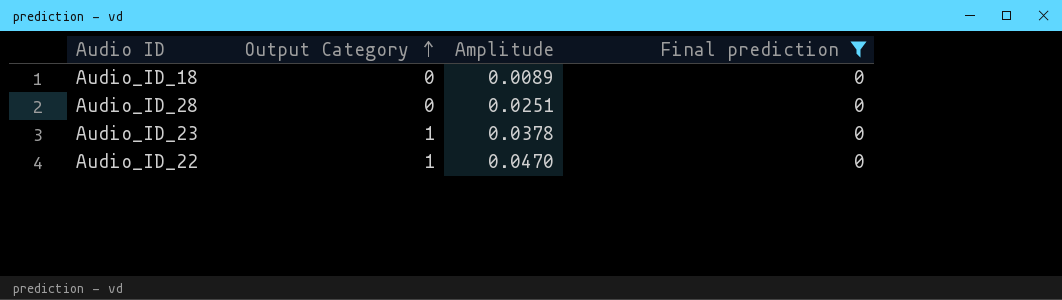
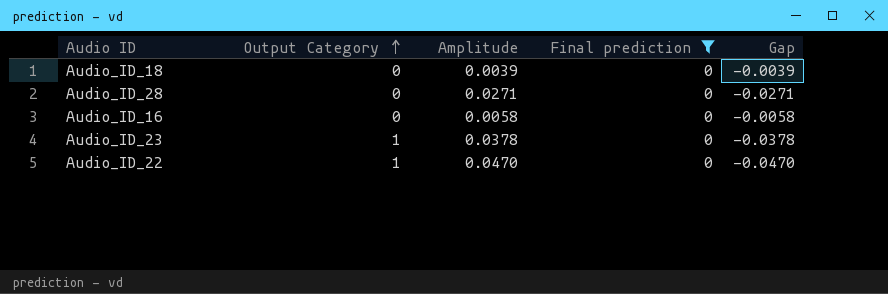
column Gap | formula: none -> [Final prediction] - [Amplitude]
Audio_ID_18 | Amplitude: 0.0089 -> 0.0039
Audio_ID_28 | Amplitude: 0.0251 -> 0.0271
row Audio_ID_16: none -> 0 | 0.0058 | 0 | -0.0058

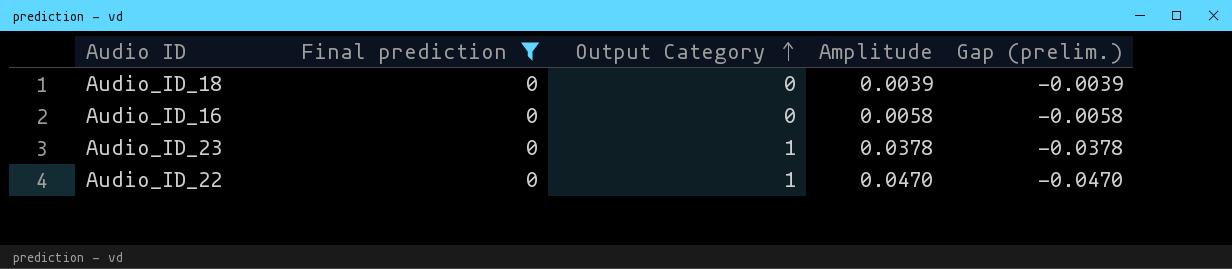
column Final prediction | position: 4 -> 2
column name: Gap -> Gap (prelim.)
row Audio_ID_28: 0 | 0.0271 | 0 | -0.0271 -> none

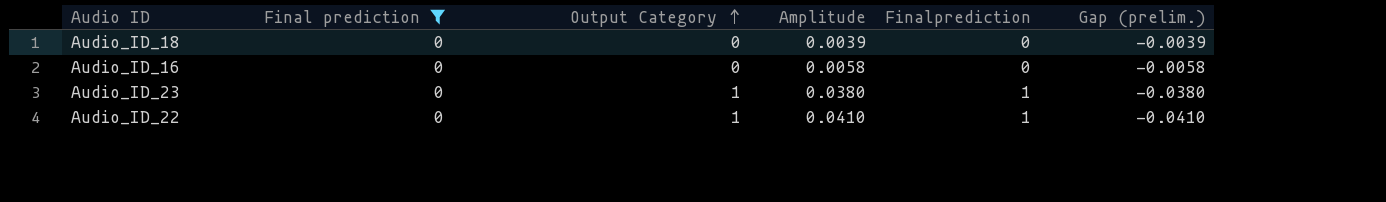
column Finalprediction | position: none -> 5
Audio_ID_23 | Amplitude: 0.0378 -> 0.0380
Audio_ID_23 | Gap (prelim.): -0.0378 -> -0.0380
Audio_ID_22 | Amplitude: 0.0470 -> 0.0410
Audio_ID_22 | Gap (prelim.): -0.0470 -> -0.0410

